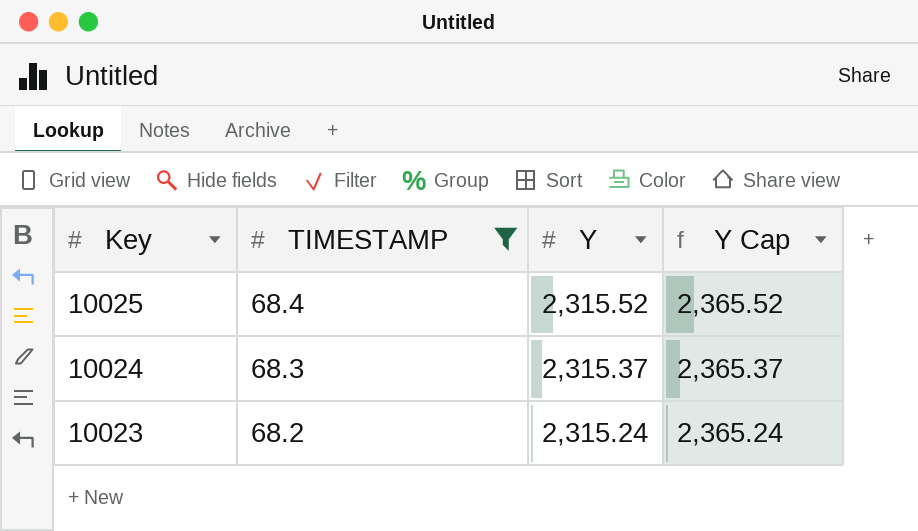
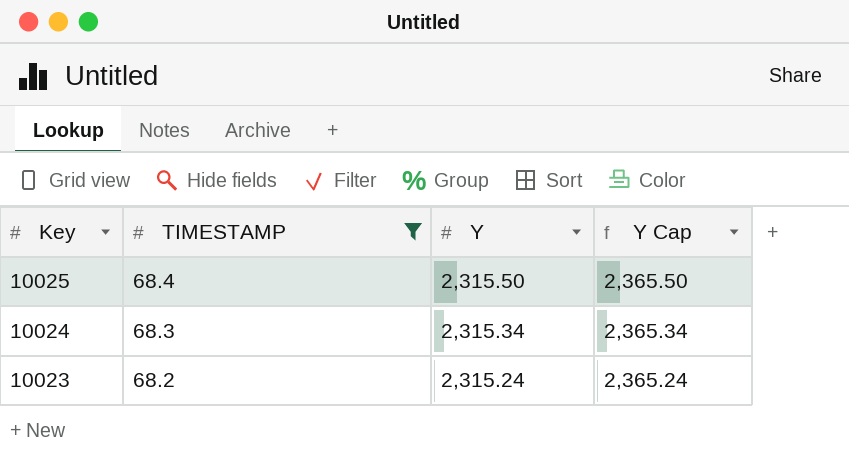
10025 | Y: 2,315.52 -> 2,315.50
10025 | Y Cap: 2,365.52 -> 2,365.50
10024 | Y: 2,315.37 -> 2,315.34
10024 | Y Cap: 2,365.37 -> 2,365.34

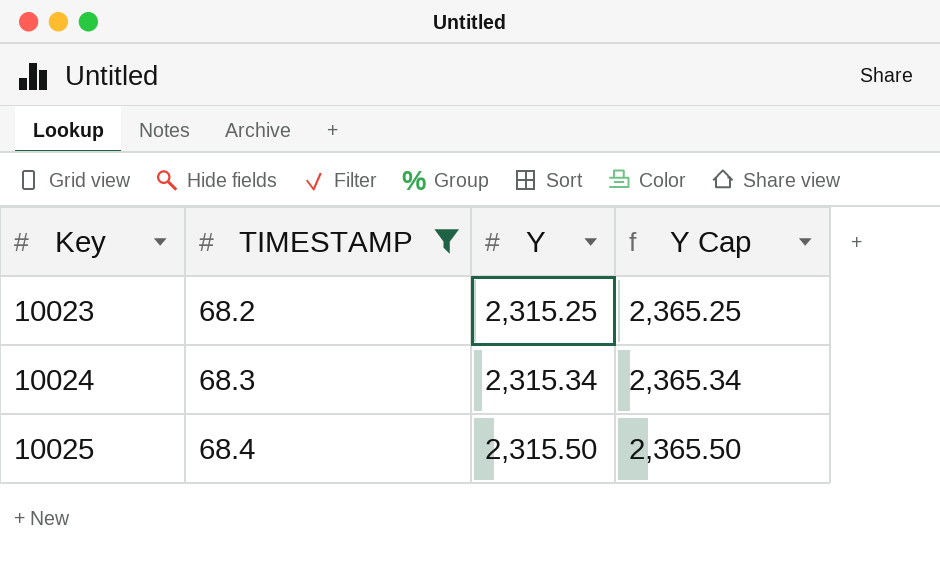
row order: Key descending -> Key ascending
10023 | Y: 2,315.24 -> 2,315.25
10023 | Y Cap: 2,365.24 -> 2,365.25

